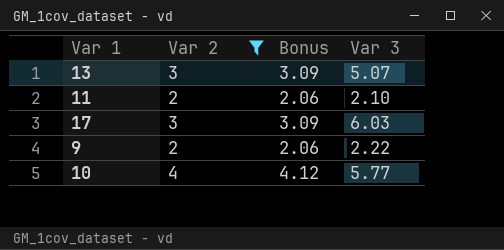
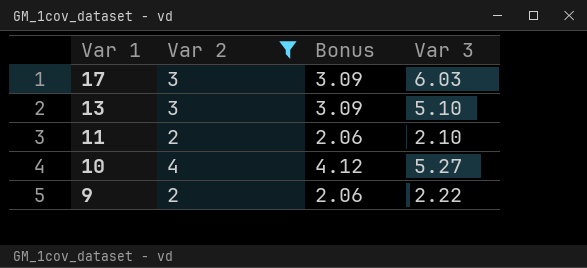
row order: none -> Var 1 descending
13 | Var 3: 5.07 -> 5.10
10 | Var 3: 5.77 -> 5.27

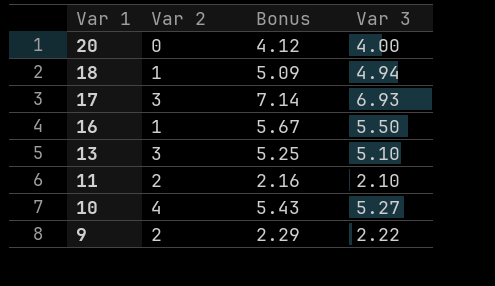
filter: Var 2 >= 2 -> none
column Bonus | formula: [Var 2] * 1.03 -> [Var 3] * 1.03
17 | Var 3: 6.03 -> 6.93

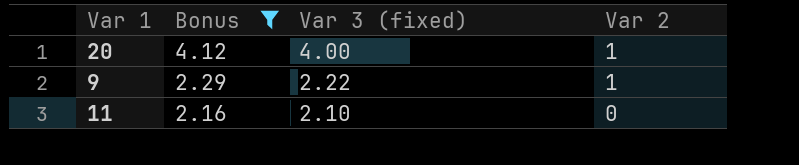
filter: none -> Bonus <= 4.12
row order: Var 1 descending -> Bonus descending
column name: Var 3 -> Var 3 (fixed)
column Var 2 | position: 2 -> 4
20 | Var 2: 0 -> 1
9 | Var 2: 2 -> 1
11 | Var 2: 2 -> 0

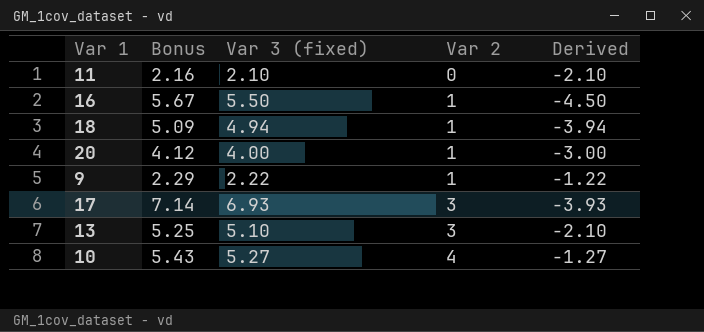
filter: Bonus <= 4.12 -> none
row order: Bonus descending -> Var 2 ascending
column Derived | formula: none -> [Var 2] - [Var 3 (fixed)]

